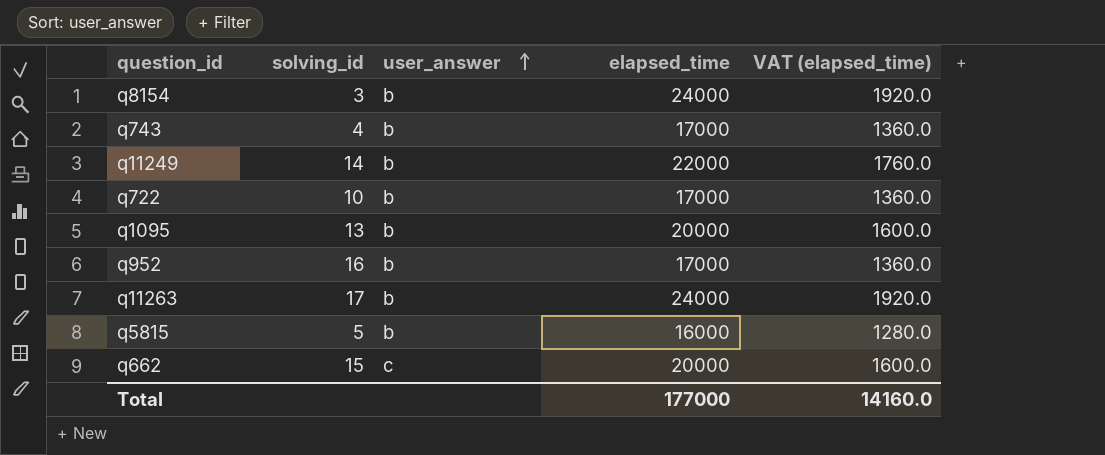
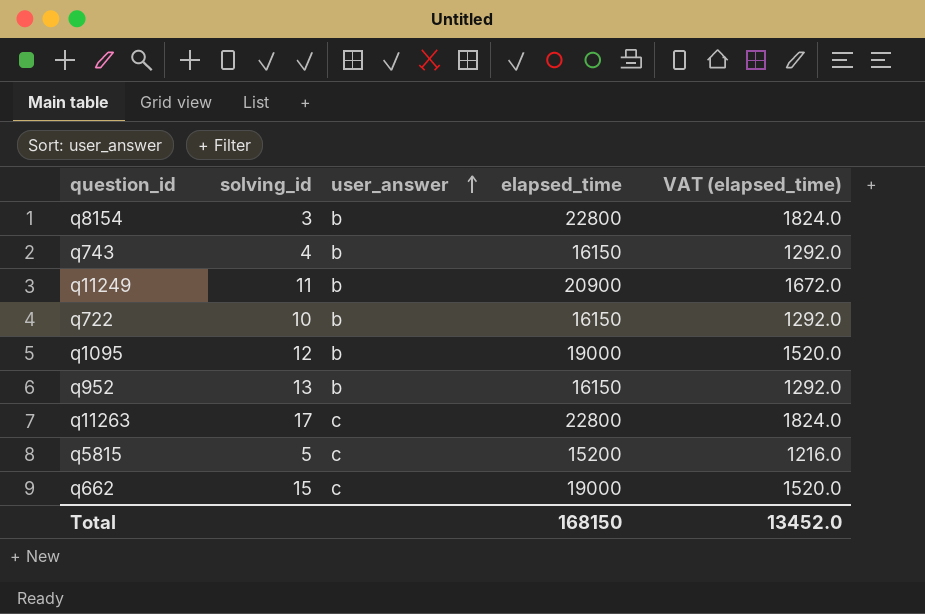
q8154 | elapsed_time: 24000 -> 22800
q8154 | VAT (elapsed_time): 1920.0 -> 1824.0
q743 | elapsed_time: 17000 -> 16150
q743 | VAT (elapsed_time): 1360.0 -> 1292.0
q11249 | solving_id: 14 -> 11
q11249 | elapsed_time: 22000 -> 20900
q11249 | VAT (elapsed_time): 1760.0 -> 1672.0
q722 | elapsed_time: 17000 -> 16150
q722 | VAT (elapsed_time): 1360.0 -> 1292.0
q1095 | solving_id: 13 -> 12
q1095 | elapsed_time: 20000 -> 19000
q1095 | VAT (elapsed_time): 1600.0 -> 1520.0
q952 | solving_id: 16 -> 13
q952 | elapsed_time: 17000 -> 16150
q952 | VAT (elapsed_time): 1360.0 -> 1292.0
q11263 | user_answer: b -> c
q11263 | elapsed_time: 24000 -> 22800
q11263 | VAT (elapsed_time): 1920.0 -> 1824.0
q5815 | user_answer: b -> c
q5815 | elapsed_time: 16000 -> 15200
q5815 | VAT (elapsed_time): 1280.0 -> 1216.0
q662 | elapsed_time: 20000 -> 19000
q662 | VAT (elapsed_time): 1600.0 -> 1520.0
Total | elapsed_time: 177000 -> 168150
Total | VAT (elapsed_time): 14160.0 -> 13452.0

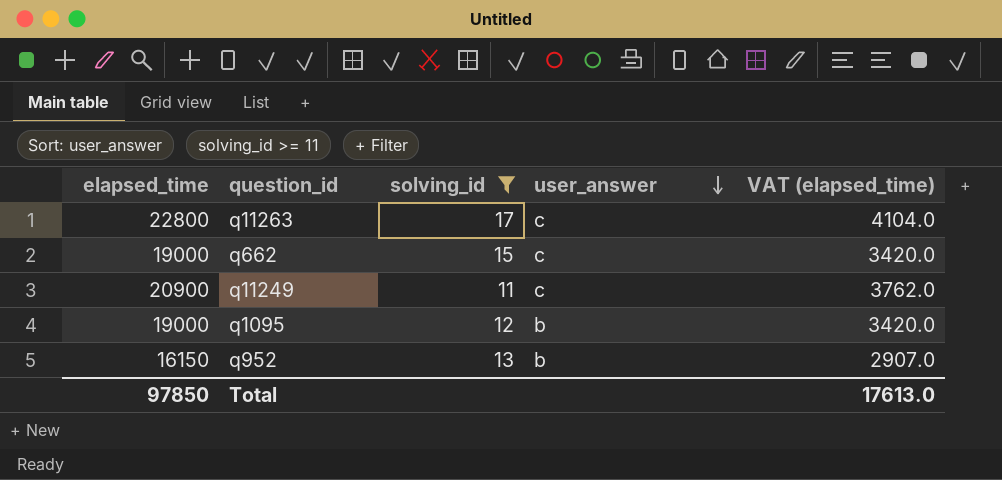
filter: none -> solving_id >= 11
row order: user_answer ascending -> user_answer descending
column elapsed_time | position: 4 -> 1
column VAT (elapsed_time) | formula: [elapsed_time] * 0.08 -> [elapsed_time] * 0.18
q11249 | user_answer: b -> c
Total | elapsed_time: 168150 -> 97850
Total | VAT (elapsed_time): 13452.0 -> 17613.0

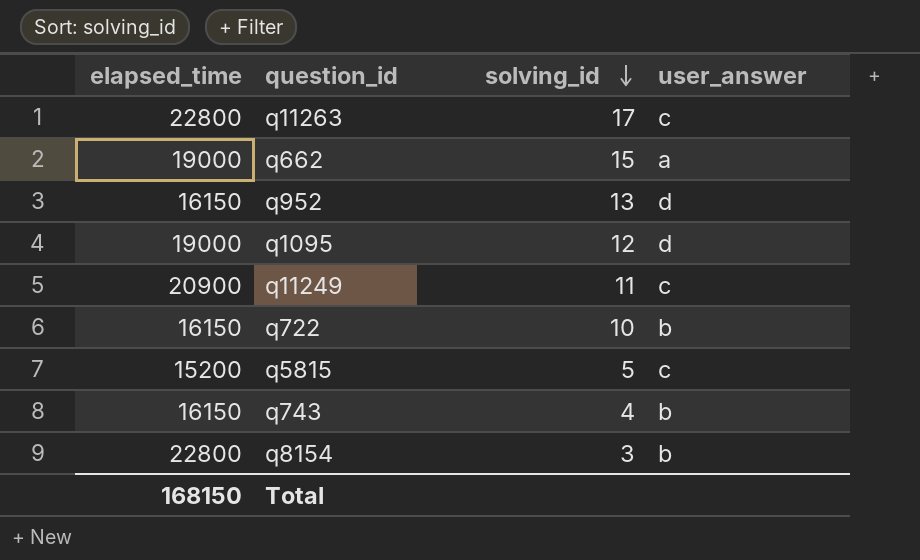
filter: solving_id >= 11 -> none
row order: user_answer descending -> solving_id descending
column VAT (elapsed_time) | formula: [elapsed_time] * 0.18 -> none
q662 | user_answer: c -> a
q952 | user_answer: b -> d
q1095 | user_answer: b -> d
Total | elapsed_time: 97850 -> 168150

